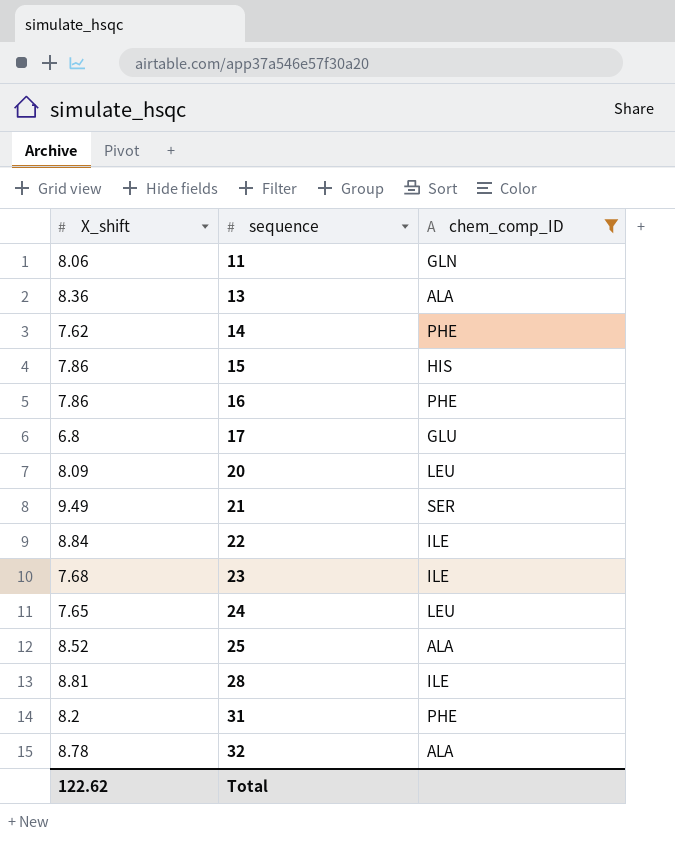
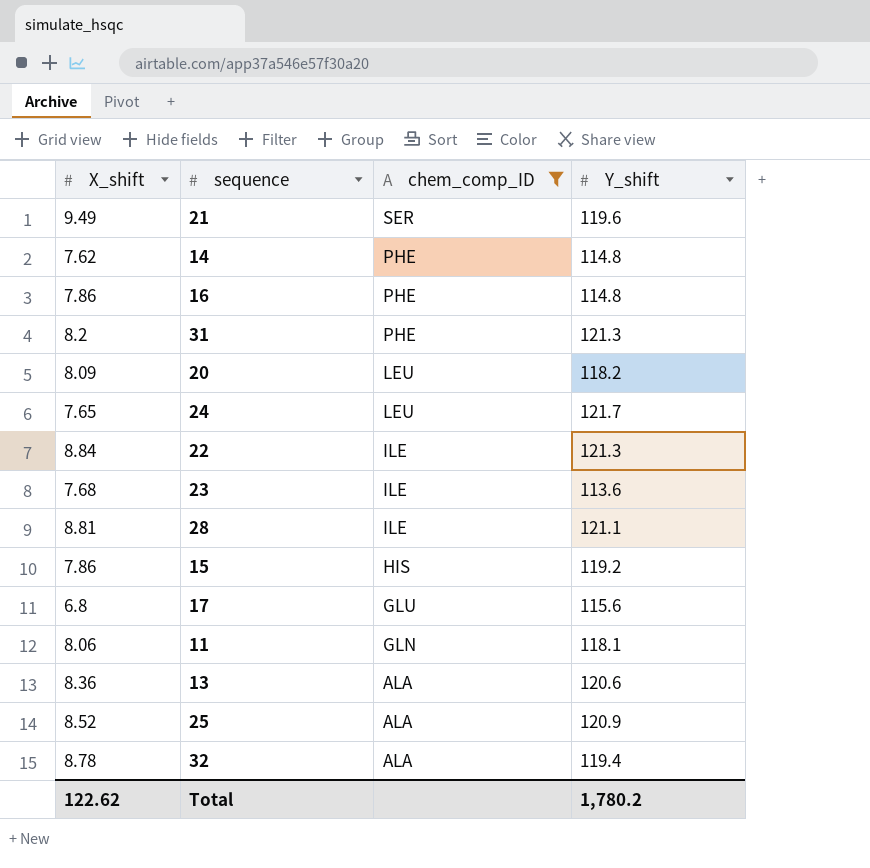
row order: sequence ascending -> chem_comp_ID descending
column Y_shift | position: none -> 4

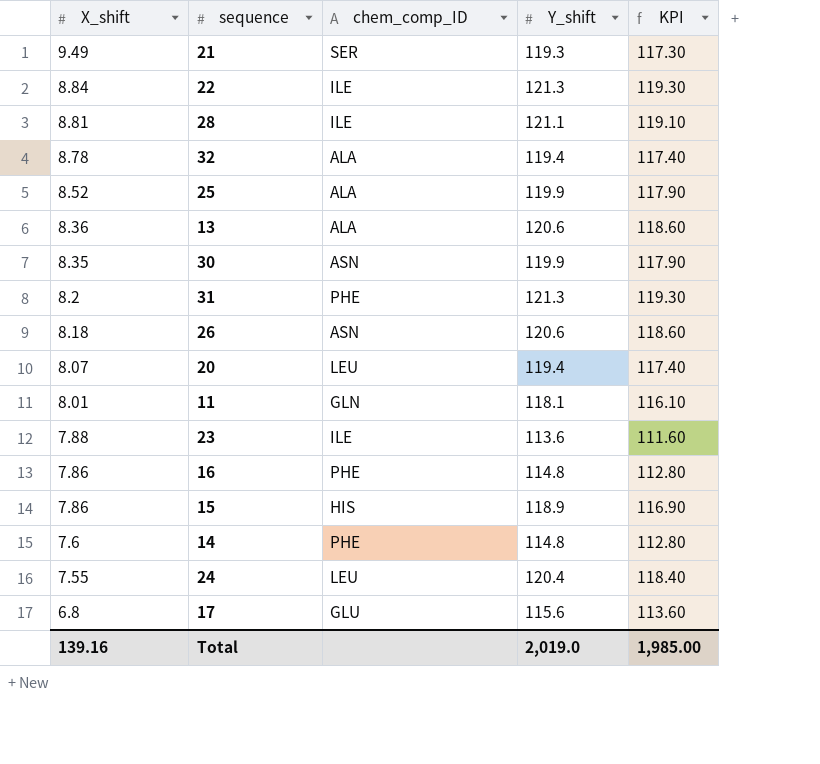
filter: chem_comp_ID != ASN -> none
row order: chem_comp_ID descending -> X_shift descending
column KPI | formula: none -> [Y_shift] - 2
21 | Y_shift: 119.6 -> 119.3
25 | Y_shift: 120.9 -> 119.9
20 | X_shift: 8.09 -> 8.07
20 | Y_shift: 118.2 -> 119.4
11 | X_shift: 8.06 -> 8.01
23 | X_shift: 7.68 -> 7.88
15 | Y_shift: 119.2 -> 118.9
14 | X_shift: 7.62 -> 7.6
24 | X_shift: 7.65 -> 7.55
24 | Y_shift: 121.7 -> 120.4
Total | X_shift: 122.62 -> 139.16
Total | Y_shift: 1,780.2 -> 2,019.0

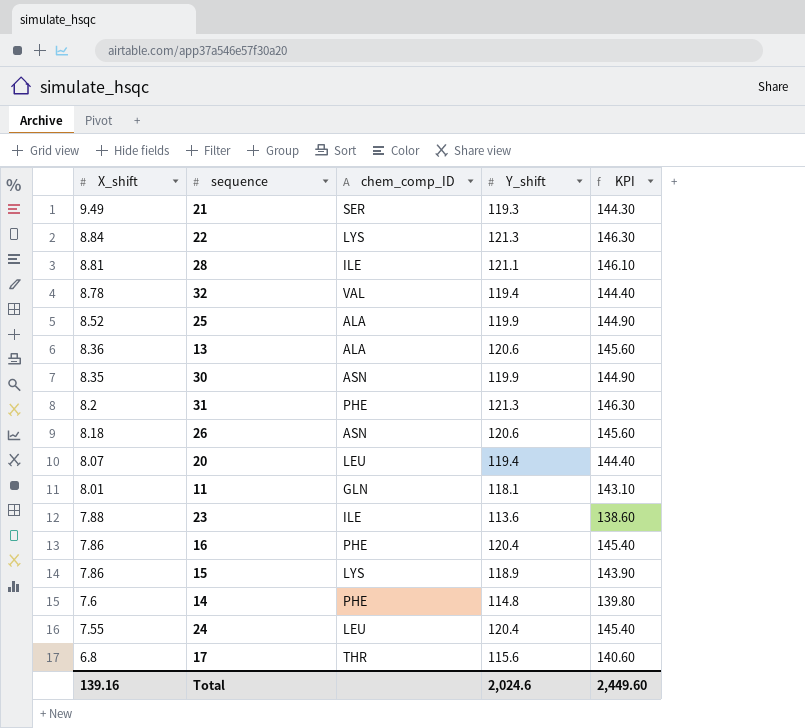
column KPI | formula: [Y_shift] - 2 -> [Y_shift] + 25
22 | chem_comp_ID: ILE -> LYS
32 | chem_comp_ID: ALA -> VAL
16 | Y_shift: 114.8 -> 120.4
15 | chem_comp_ID: HIS -> LYS
17 | chem_comp_ID: GLU -> THR
Total | Y_shift: 2,019.0 -> 2,024.6
Total | KPI: 1,985.00 -> 2,449.60

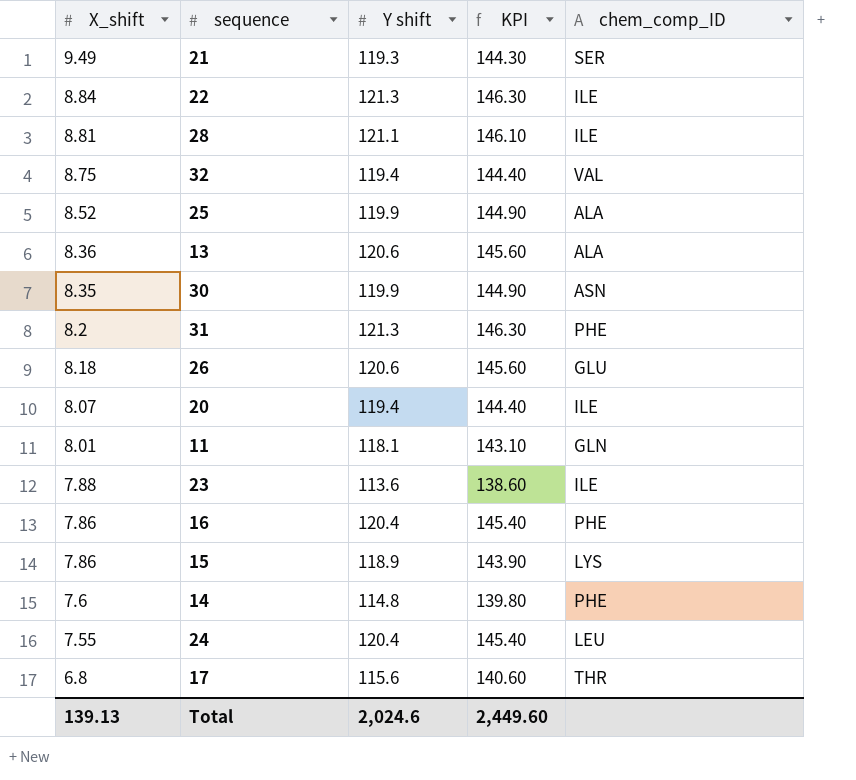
column name: Y_shift -> Y shift
column chem_comp_ID | position: 3 -> 5
22 | chem_comp_ID: LYS -> ILE
32 | X_shift: 8.78 -> 8.75
26 | chem_comp_ID: ASN -> GLU
20 | chem_comp_ID: LEU -> ILE
Total | X_shift: 139.16 -> 139.13

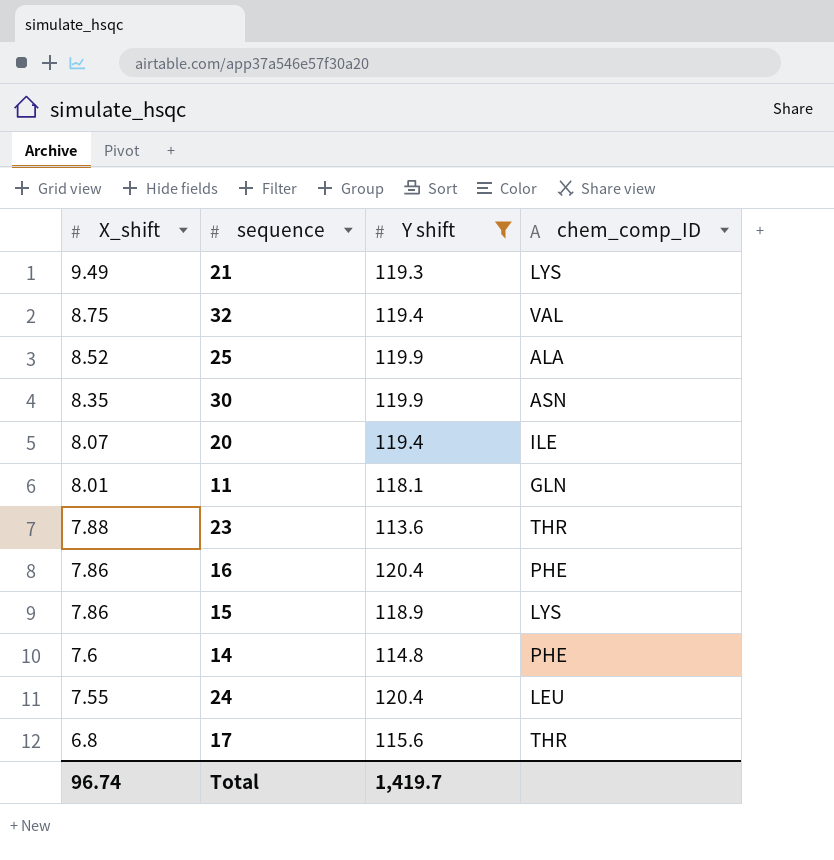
filter: none -> Y shift <= 120.4
column KPI | formula: [Y shift] + 25 -> none
21 | chem_comp_ID: SER -> LYS
23 | chem_comp_ID: ILE -> THR
Total | X_shift: 139.13 -> 96.74
Total | Y shift: 2,024.6 -> 1,419.7

